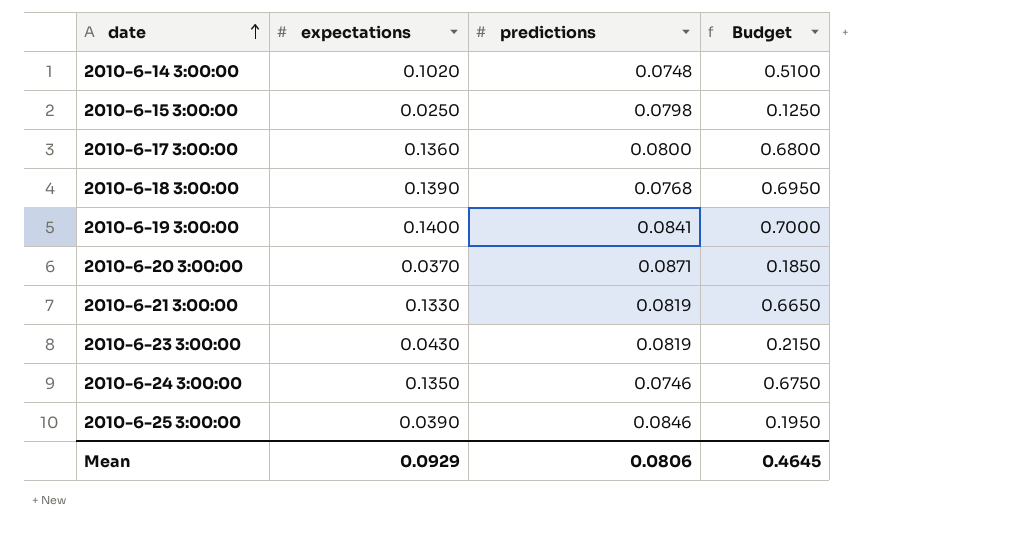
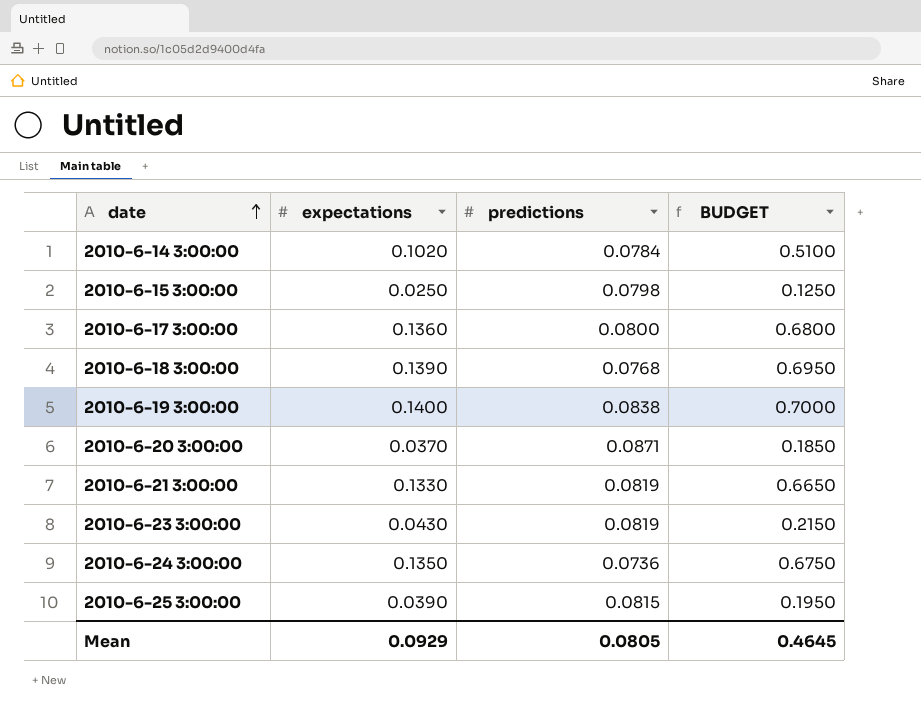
column name: Budget -> BUDGET
2010-6-14 3:00:00 | predictions: 0.0748 -> 0.0784
2010-6-19 3:00:00 | predictions: 0.0841 -> 0.0838
2010-6-24 3:00:00 | predictions: 0.0746 -> 0.0736
2010-6-25 3:00:00 | predictions: 0.0846 -> 0.0815
Mean | predictions: 0.0806 -> 0.0805

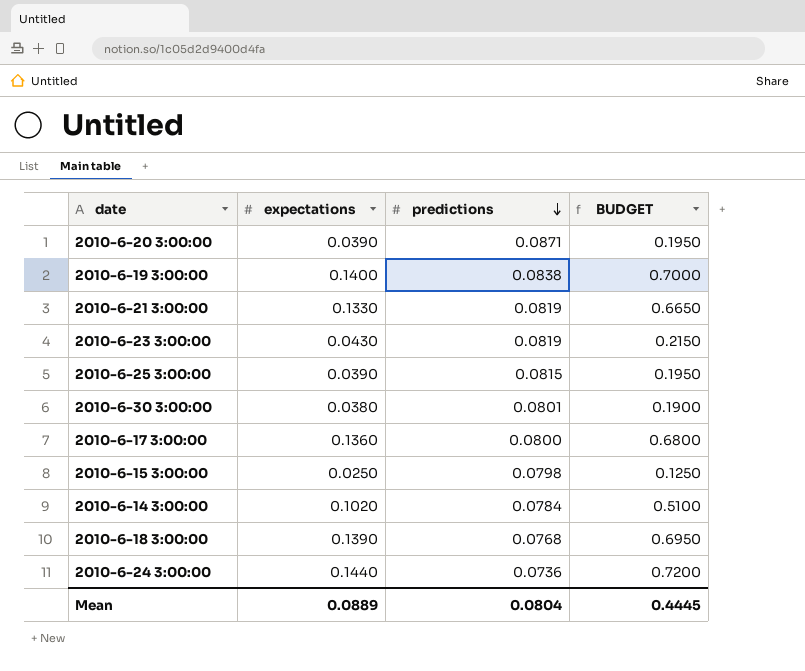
row order: date ascending -> predictions descending
2010-6-20 3:00:00 | expectations: 0.0370 -> 0.0390
2010-6-20 3:00:00 | BUDGET: 0.1850 -> 0.1950
row 2010-6-30 3:00:00: none -> 0.0380 | 0.0801 | 0.1900
2010-6-24 3:00:00 | expectations: 0.1350 -> 0.1440
2010-6-24 3:00:00 | BUDGET: 0.6750 -> 0.7200
Mean | expectations: 0.0929 -> 0.0889
Mean | predictions: 0.0805 -> 0.0804
Mean | BUDGET: 0.4645 -> 0.4445

